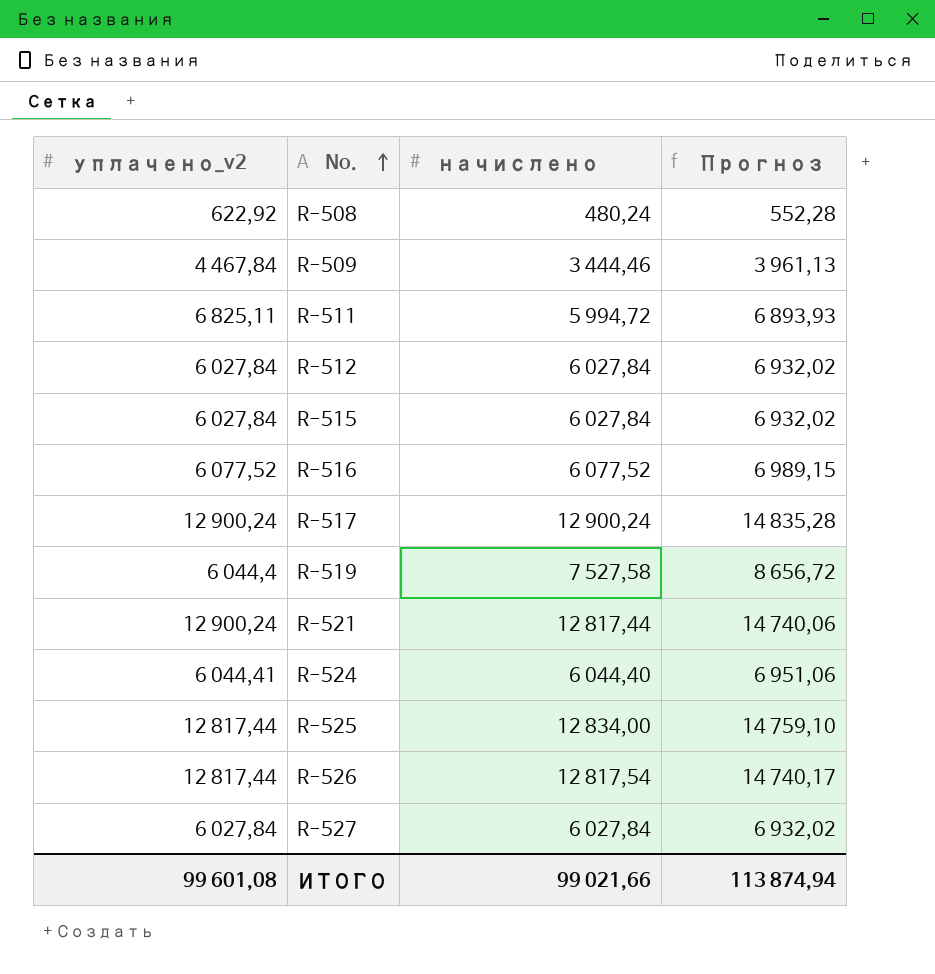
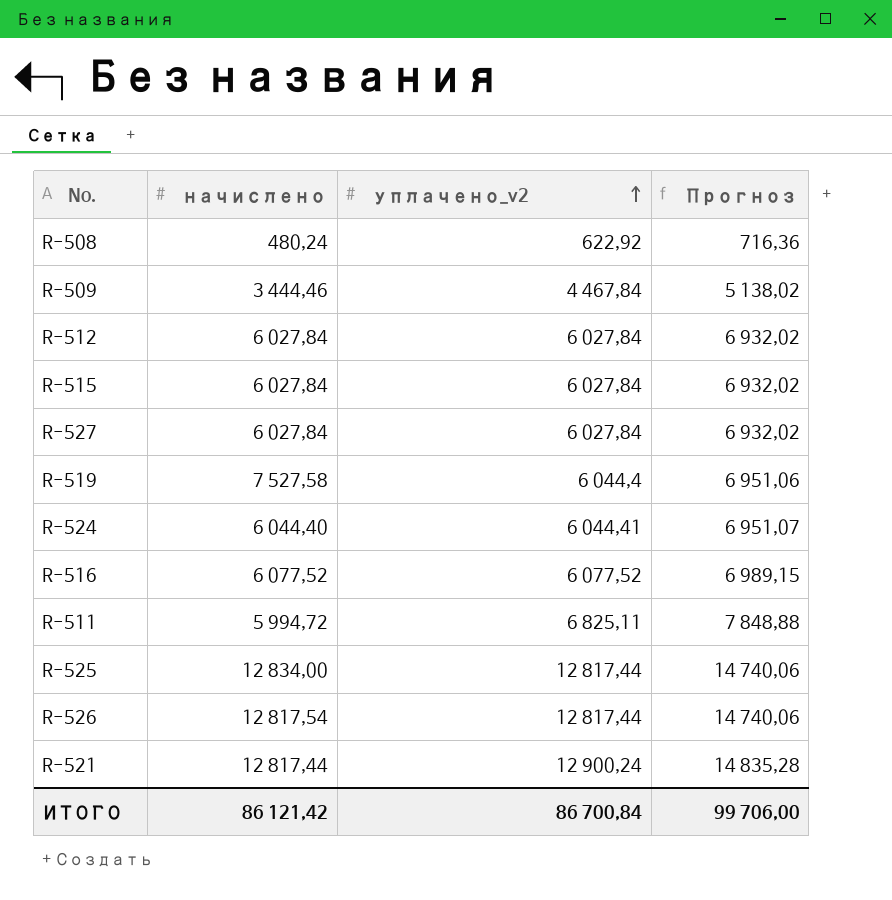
row order: No. ascending -> уплачено_v2 ascending
column уплачено_v2 | position: 1 -> 3
column Прогноз | formula: [начислено] * 1,15 -> [уплачено_v2] * 1,15
row R-517: 12 900,24 | 12 900,24 | 14 835,28 -> none
ИТОГО | начислено: 99 021,66 -> 86 121,42
ИТОГО | уплачено_v2: 99 601,08 -> 86 700,84
ИТОГО | Прогноз: 113 874,94 -> 99 706,00

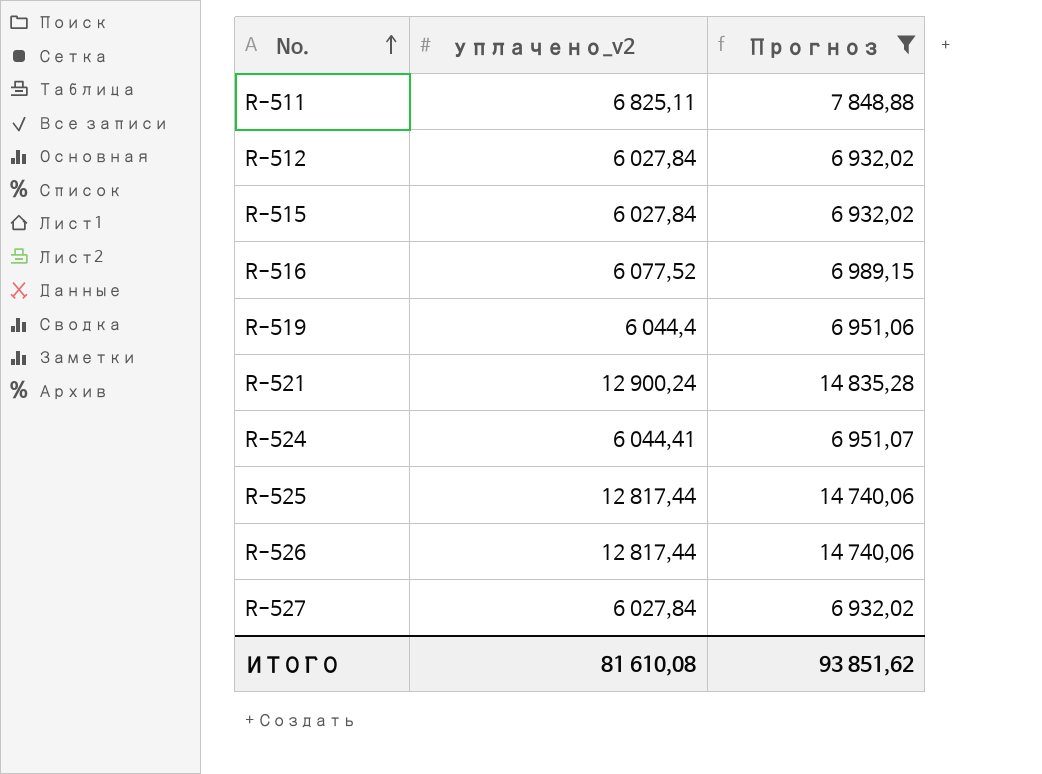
filter: none -> Прогноз >= 6 932,02
row order: уплачено_v2 ascending -> No. ascending
column начислено | position: 2 -> none
ИТОГО | уплачено_v2: 86 700,84 -> 81 610,08
ИТОГО | Прогноз: 99 706,00 -> 93 851,62

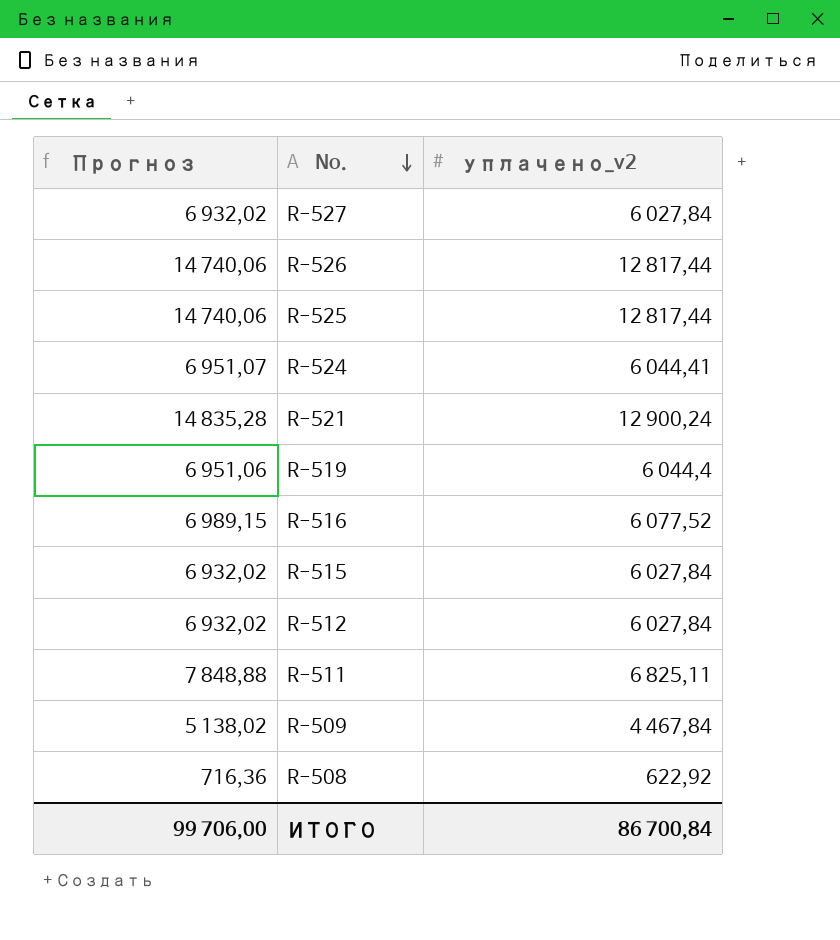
filter: Прогноз >= 6 932,02 -> none
row order: No. ascending -> No. descending
column Прогноз | position: 3 -> 1
ИТОГО | Прогноз: 93 851,62 -> 99 706,00
ИТОГО | уплачено_v2: 81 610,08 -> 86 700,84

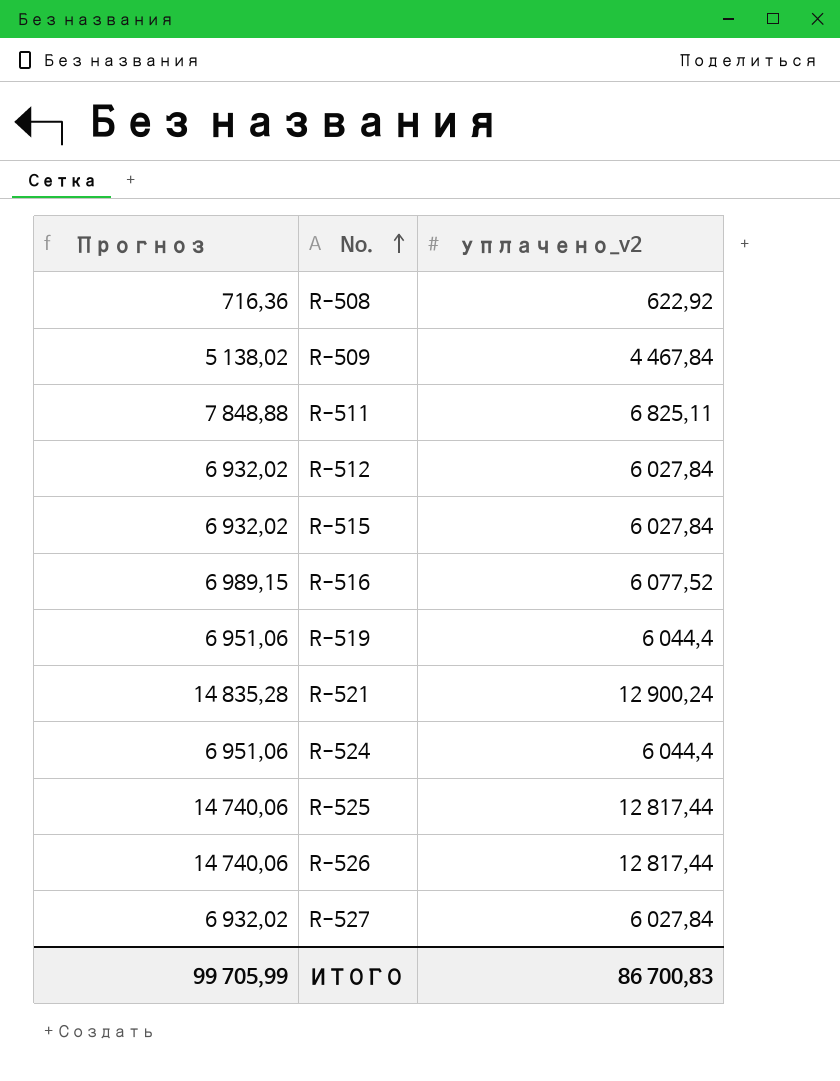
row order: No. descending -> No. ascending
R-524 | Прогноз: 6 951,07 -> 6 951,06
R-524 | уплачено_v2: 6 044,41 -> 6 044,4
ИТОГО | Прогноз: 99 706,00 -> 99 705,99
ИТОГО | уплачено_v2: 86 700,84 -> 86 700,83

